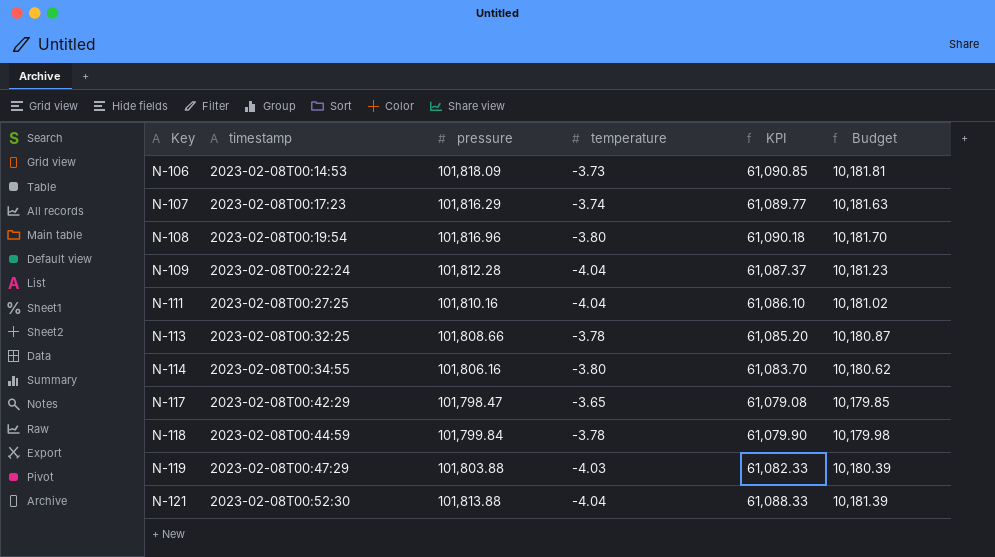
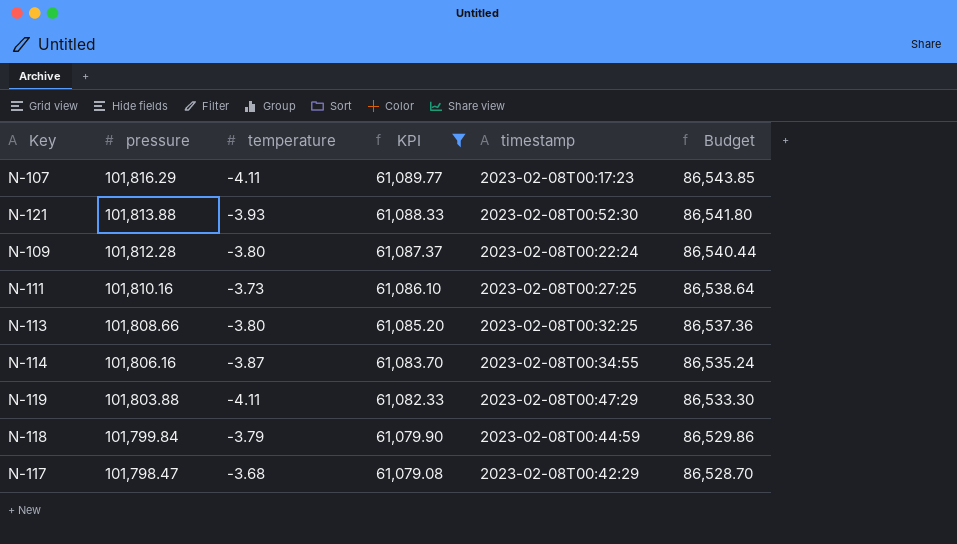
filter: none -> KPI <= 61,089.77
row order: Key ascending -> pressure descending
column timestamp | position: 2 -> 5
column Budget | formula: [pressure] * 0.1 -> [pressure] * 0.85
N-107 | temperature: -3.74 -> -4.11
N-121 | temperature: -4.04 -> -3.93
N-109 | temperature: -4.04 -> -3.80
N-111 | temperature: -4.04 -> -3.73
N-113 | temperature: -3.78 -> -3.80
N-114 | temperature: -3.80 -> -3.87
N-119 | temperature: -4.03 -> -4.11
N-118 | temperature: -3.78 -> -3.79
N-117 | temperature: -3.65 -> -3.68

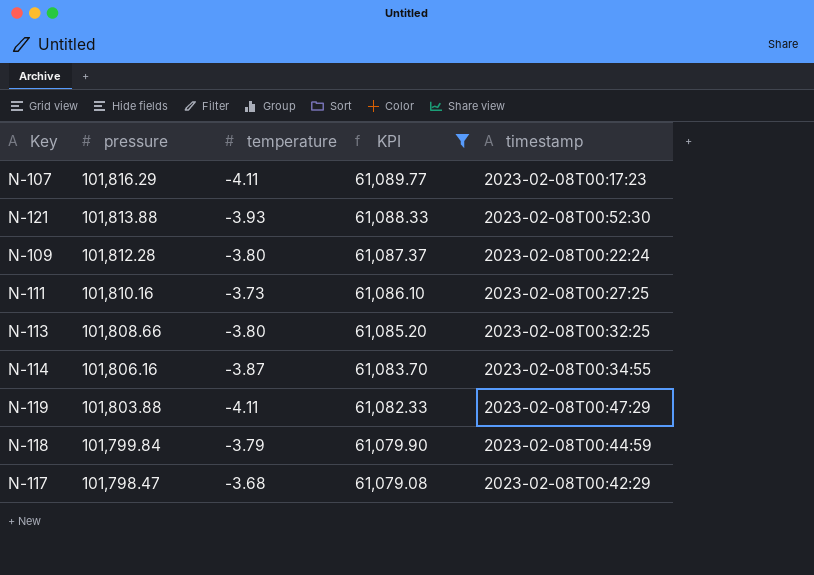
column Budget | formula: [pressure] * 0.85 -> none

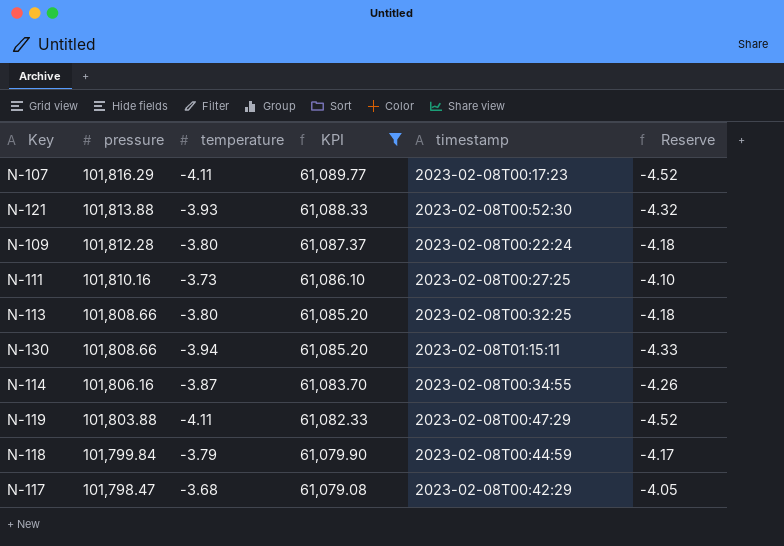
column Reserve | formula: none -> [temperature] * 1.1
row N-130: none -> 101,808.66 | -3.94 | 61,085.20 | 2023-02-08T01:15:11 | -4.33

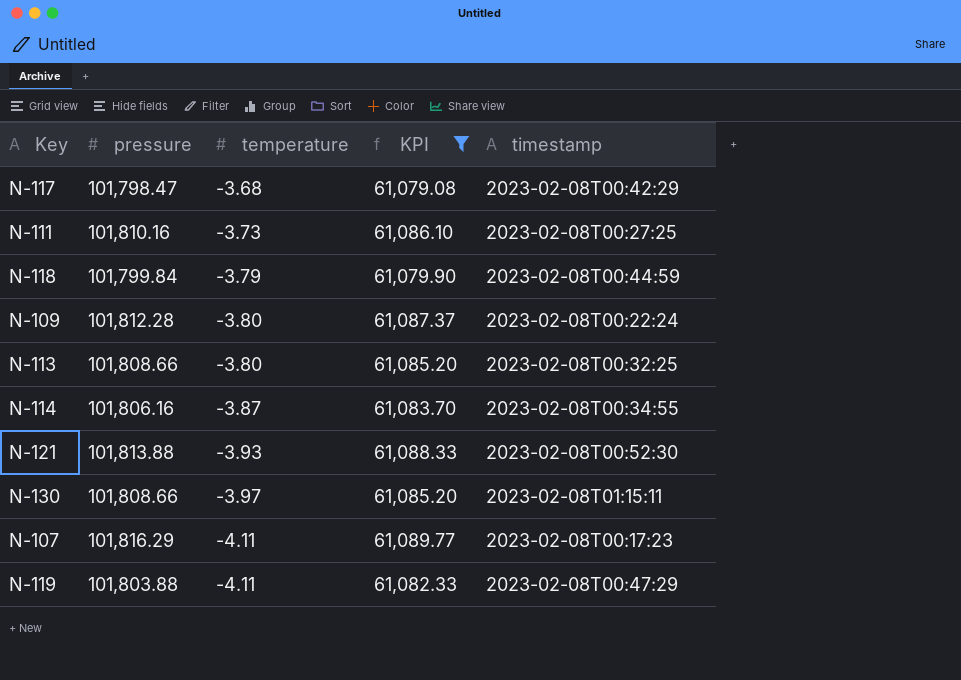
row order: pressure descending -> temperature descending
column Reserve | formula: [temperature] * 1.1 -> none
N-130 | temperature: -3.94 -> -3.97

